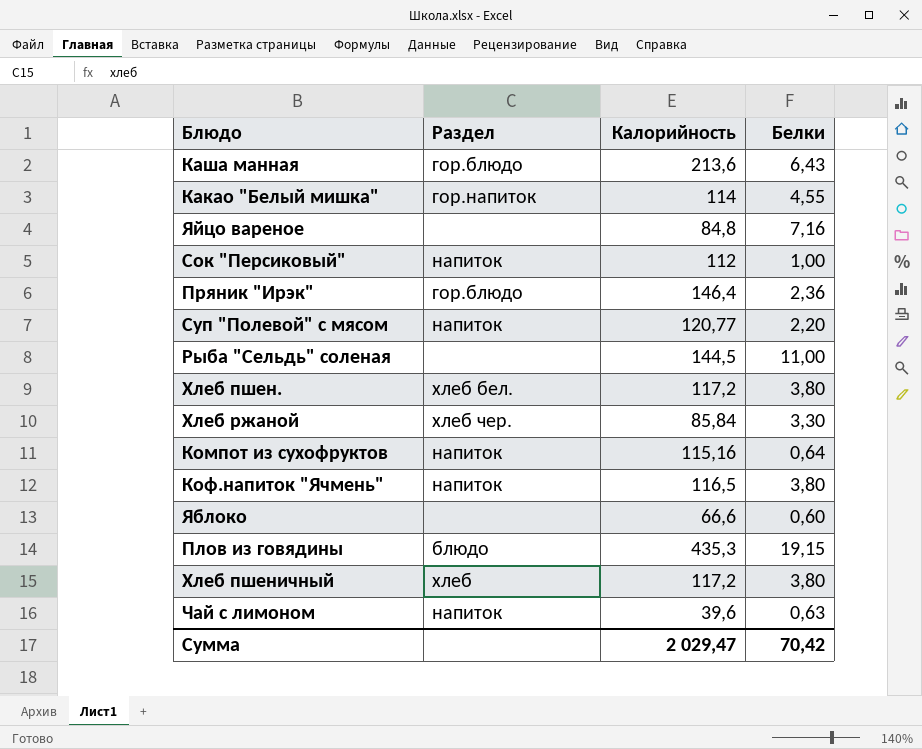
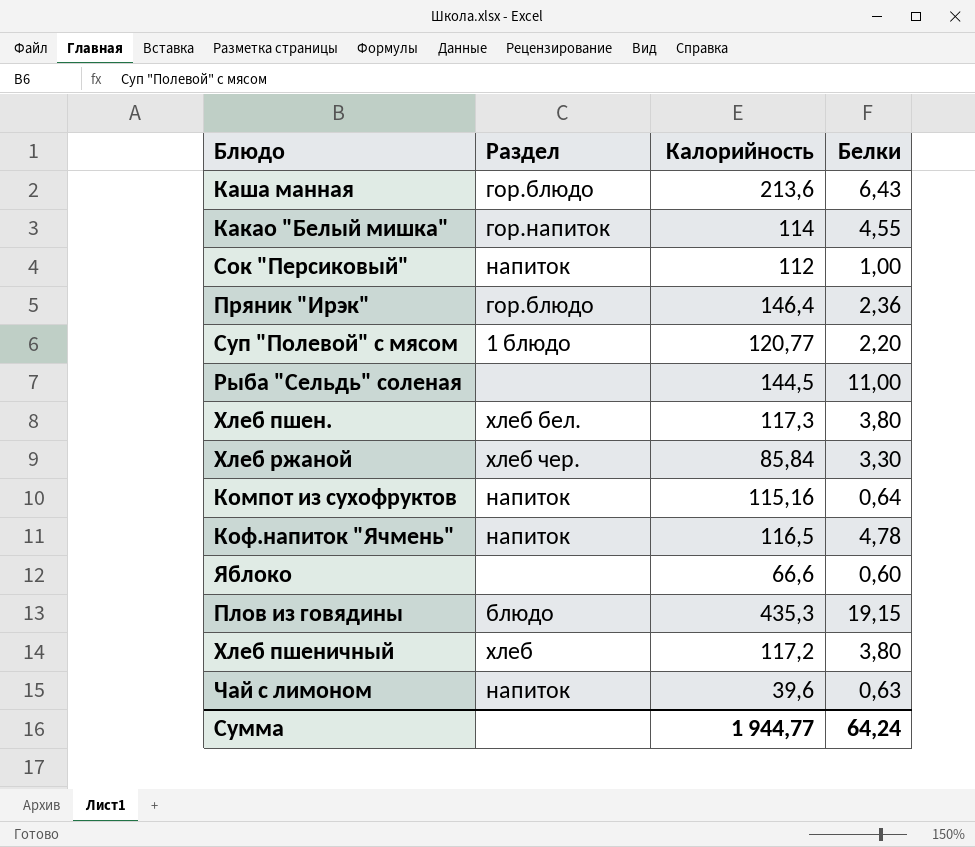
row Яйцо вареное: none | 84,8 | 7,16 -> none
Суп "Полевой" с мясом | Раздел: напиток -> 1 блюдо
Хлеб пшен. | Калорийность: 117,2 -> 117,3
Коф.напиток "Ячмень" | Белки: 3,80 -> 4,78
Сумма | Калорийность: 2 029,47 -> 1 944,77
Сумма | Белки: 70,42 -> 64,24

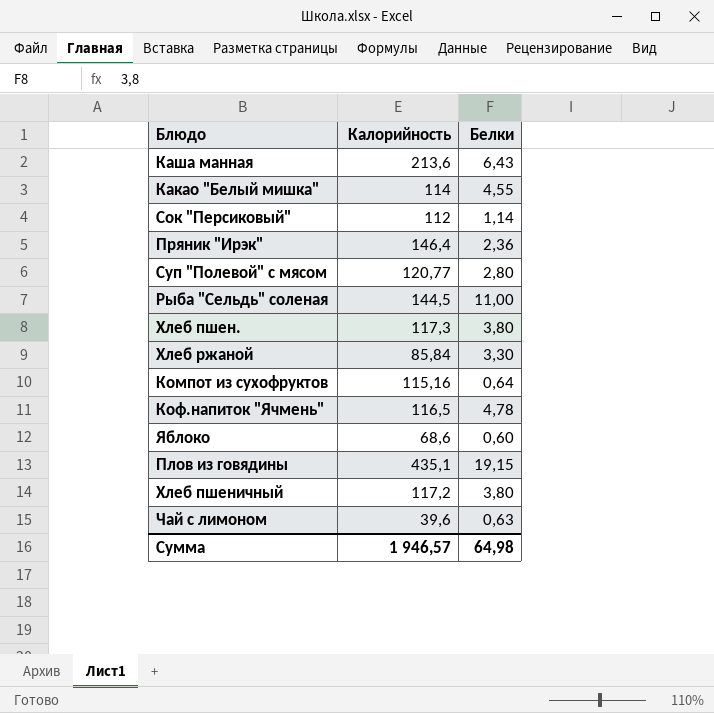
column Раздел | position: 2 -> none
Сок "Персиковый" | Белки: 1,00 -> 1,14
Суп "Полевой" с мясом | Белки: 2,20 -> 2,80
Яблоко | Калорийность: 66,6 -> 68,6
Плов из говядины | Калорийность: 435,3 -> 435,1
Сумма | Калорийность: 1 944,77 -> 1 946,57
Сумма | Белки: 64,24 -> 64,98

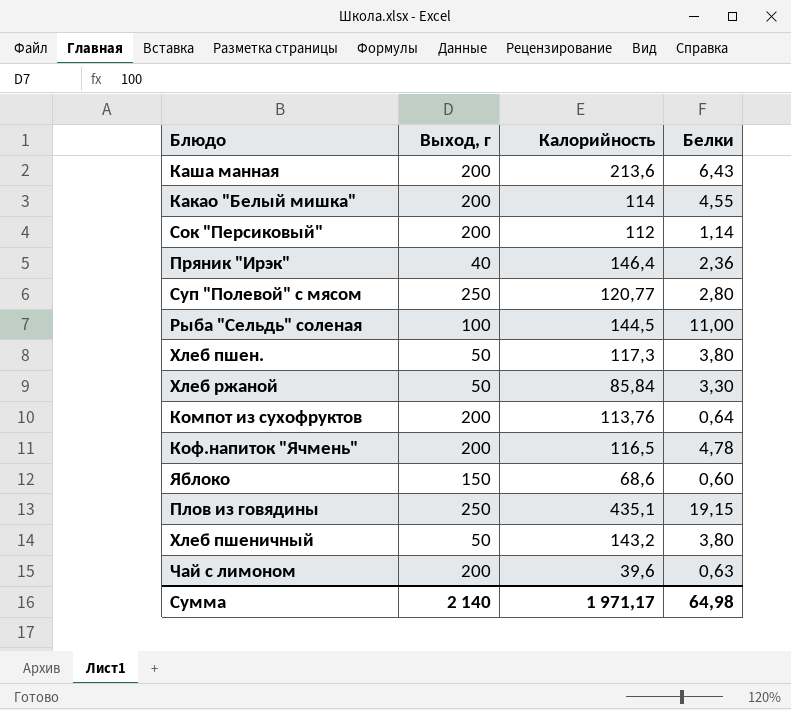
column Выход, г | position: none -> 2
Компот из сухофруктов | Калорийность: 115,16 -> 113,76
Хлеб пшеничный | Калорийность: 117,2 -> 143,2
Сумма | Калорийность: 1 946,57 -> 1 971,17

